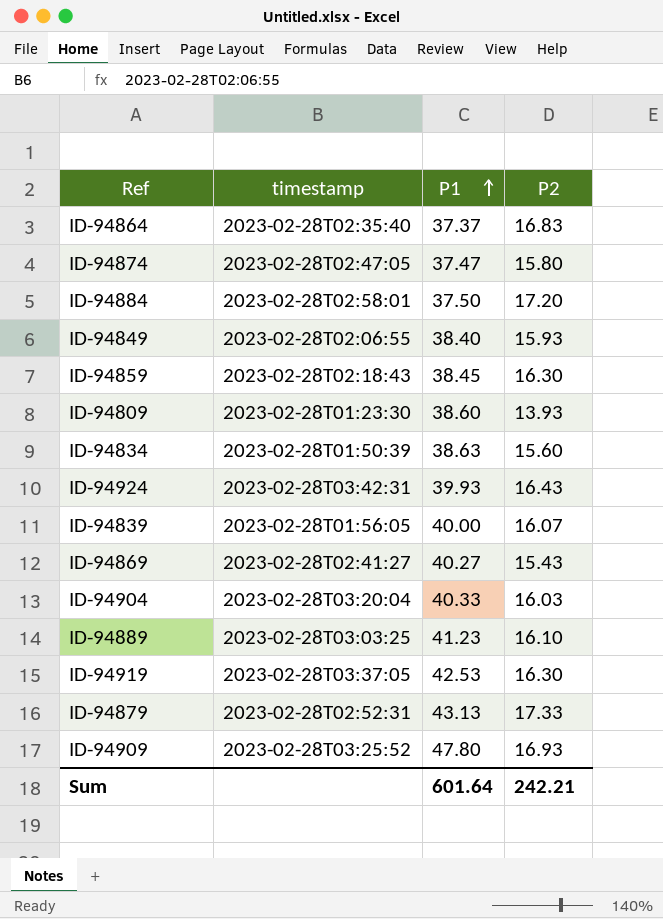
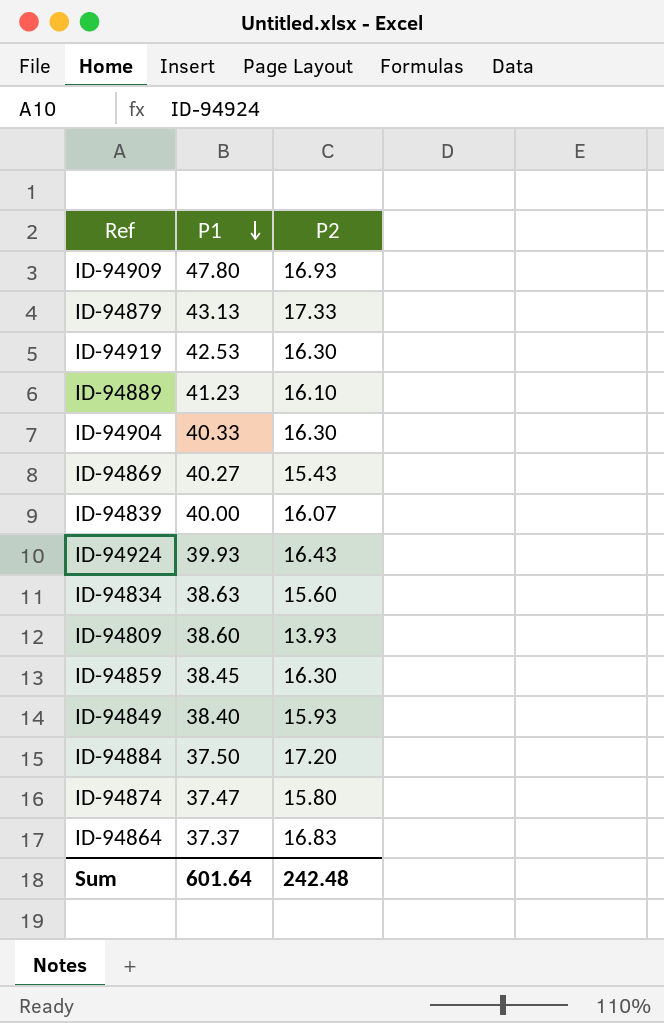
row order: P1 ascending -> P1 descending
column timestamp | position: 2 -> none
ID-94904 | P2: 16.03 -> 16.30
Sum | P2: 242.21 -> 242.48

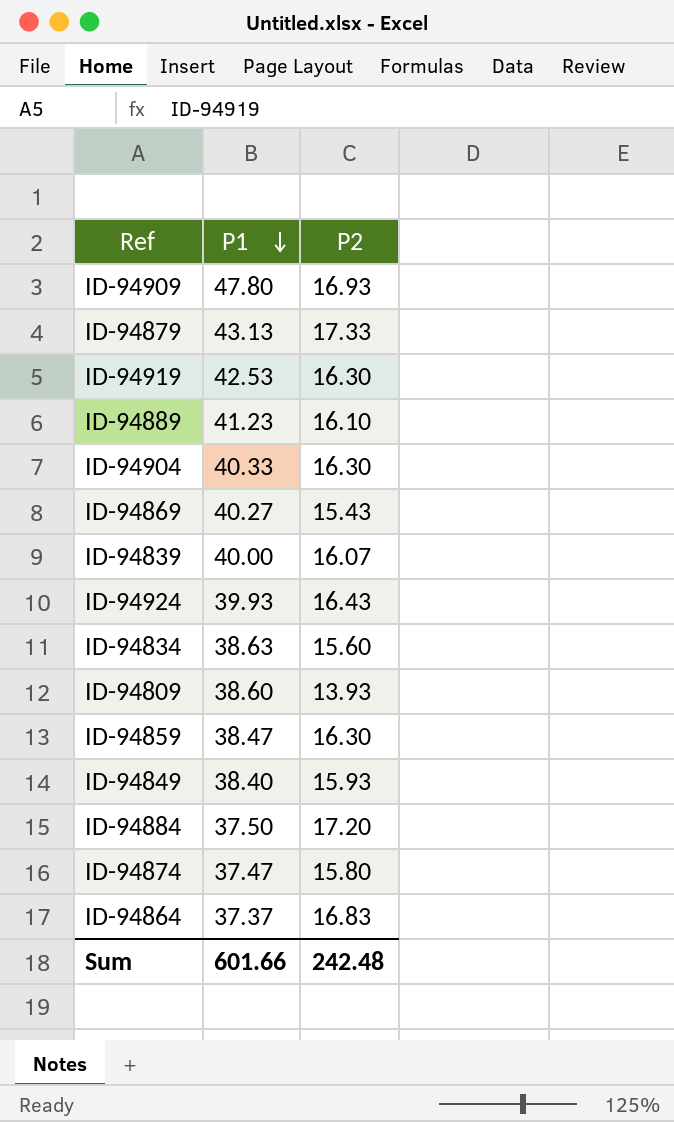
ID-94859 | P1: 38.45 -> 38.47
Sum | P1: 601.64 -> 601.66

